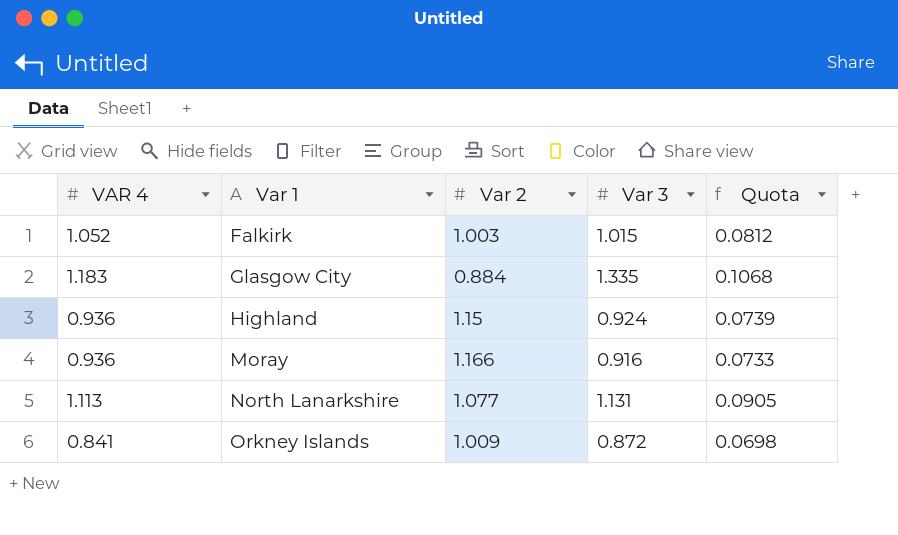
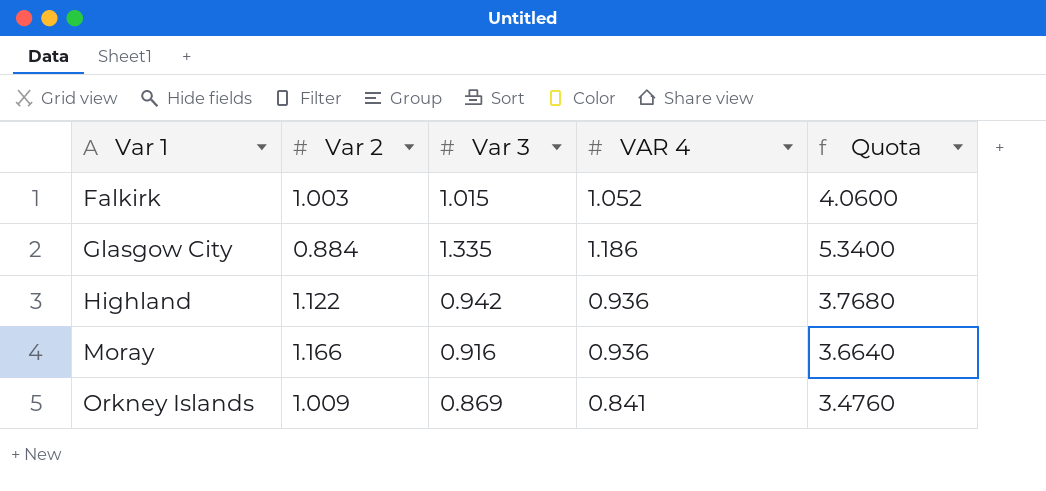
column VAR 4 | position: 1 -> 4
column Quota | formula: [Var 3] * 0.08 -> [Var 3] * 4
row North Lanarkshire: 1.113 | 1.077 | 1.131 | 0.0905 -> none
Glasgow City | VAR 4: 1.183 -> 1.186
Highland | Var 2: 1.15 -> 1.122
Highland | Var 3: 0.924 -> 0.942
Orkney Islands | Var 3: 0.872 -> 0.869

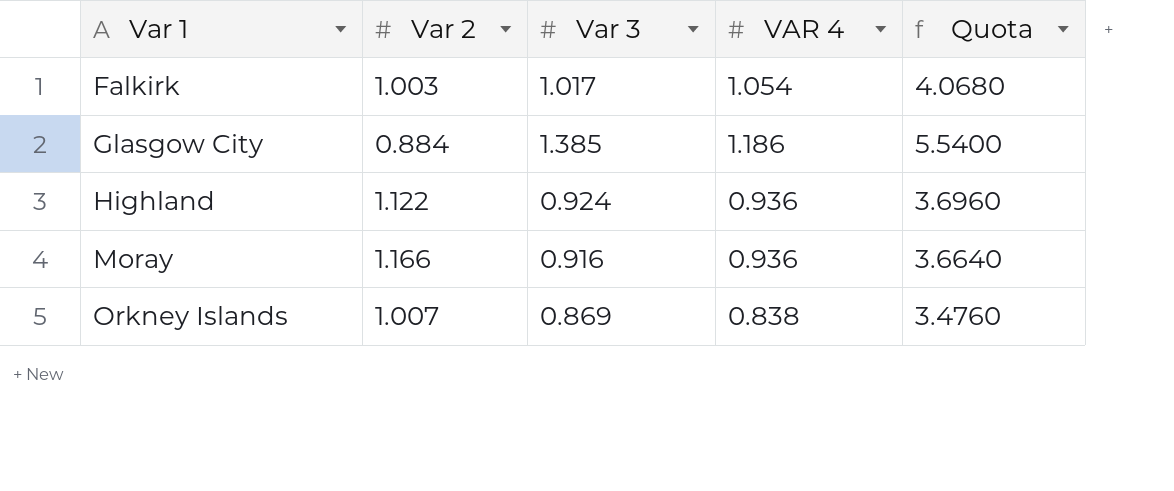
Falkirk | Var 3: 1.015 -> 1.017
Falkirk | VAR 4: 1.052 -> 1.054
Falkirk | Quota: 4.0600 -> 4.0680
Glasgow City | Var 3: 1.335 -> 1.385
Glasgow City | Quota: 5.3400 -> 5.5400
Highland | Var 3: 0.942 -> 0.924
Highland | Quota: 3.7680 -> 3.6960
Orkney Islands | Var 2: 1.009 -> 1.007
Orkney Islands | VAR 4: 0.841 -> 0.838

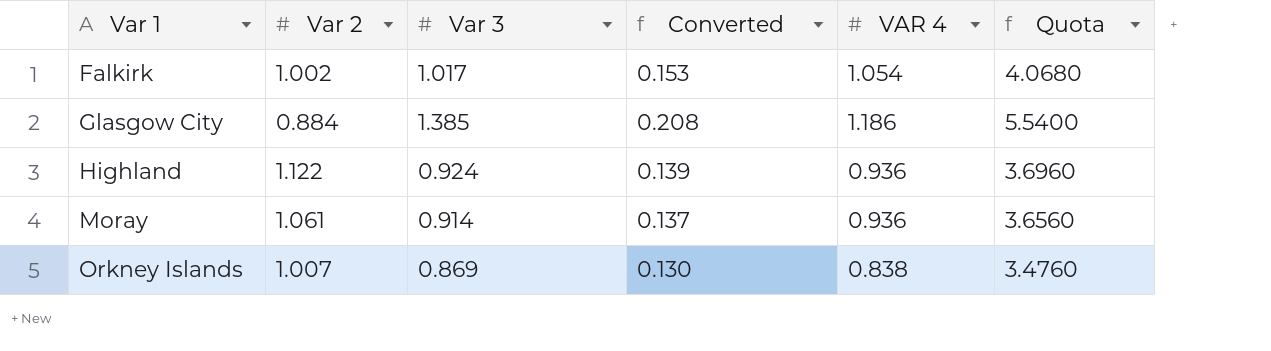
column Converted | formula: none -> [Var 3] * 0.15
Falkirk | Var 2: 1.003 -> 1.002
Moray | Var 2: 1.166 -> 1.061
Moray | Var 3: 0.916 -> 0.914
Moray | Quota: 3.6640 -> 3.6560

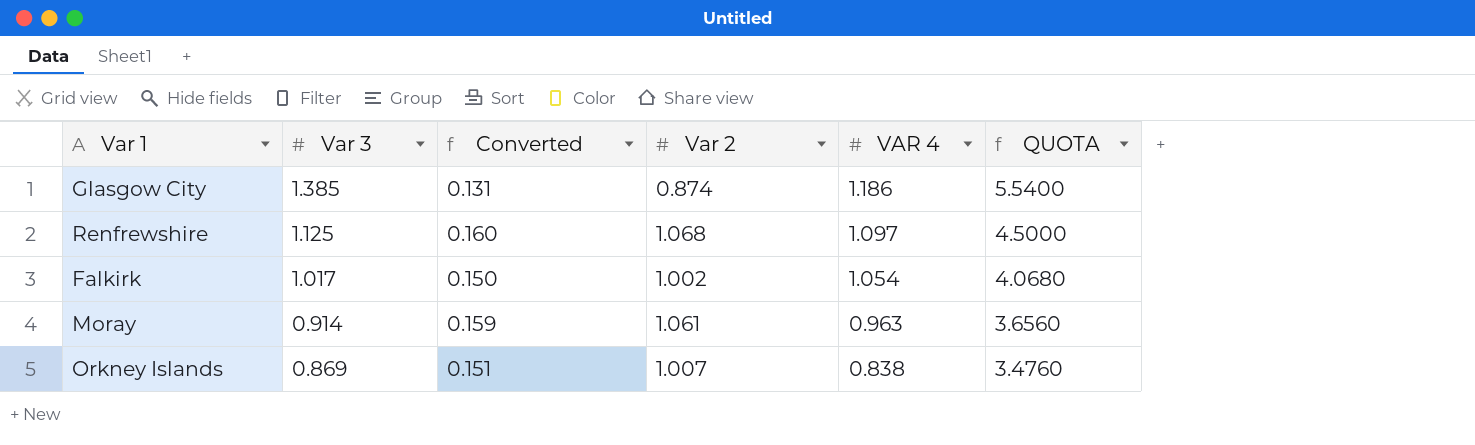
row order: Var 1 ascending -> Var 3 descending
column Converted | formula: [Var 3] * 0.15 -> [Var 2] * 0.15
column Var 2 | position: 2 -> 4
column name: Quota -> QUOTA
row Highland: 1.122 | 0.924 | 0.139 | 0.936 | 3.6960 -> none
Glasgow City | Var 2: 0.884 -> 0.874
row Renfrewshire: none -> 1.125 | 0.160 | 1.068 | 1.097 | 4.5000
Moray | VAR 4: 0.936 -> 0.963

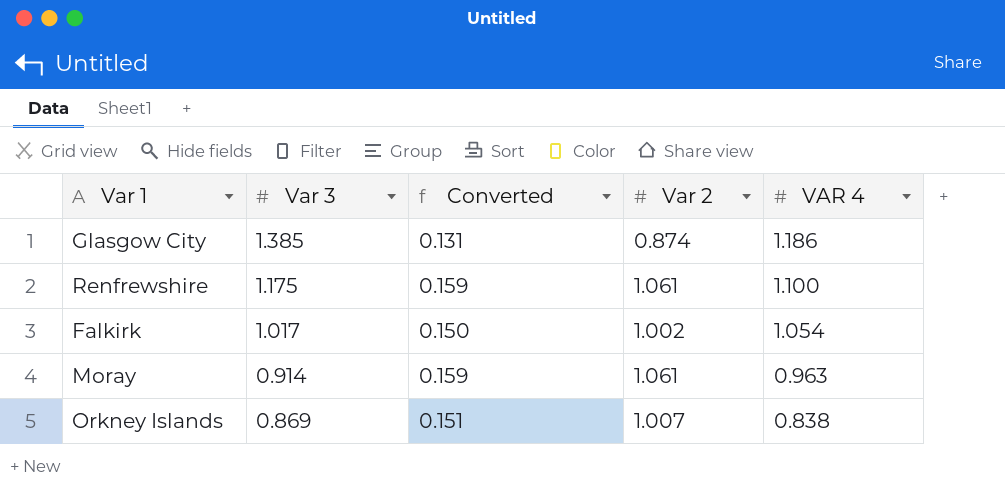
column QUOTA | formula: [Var 3] * 4 -> none
Renfrewshire | Var 3: 1.125 -> 1.175
Renfrewshire | Converted: 0.160 -> 0.159
Renfrewshire | Var 2: 1.068 -> 1.061
Renfrewshire | VAR 4: 1.097 -> 1.100

